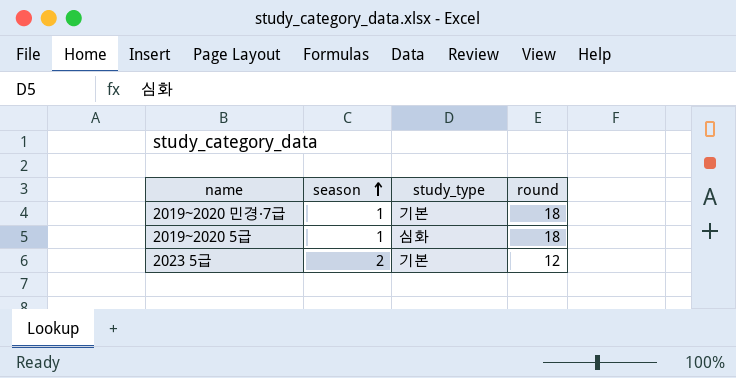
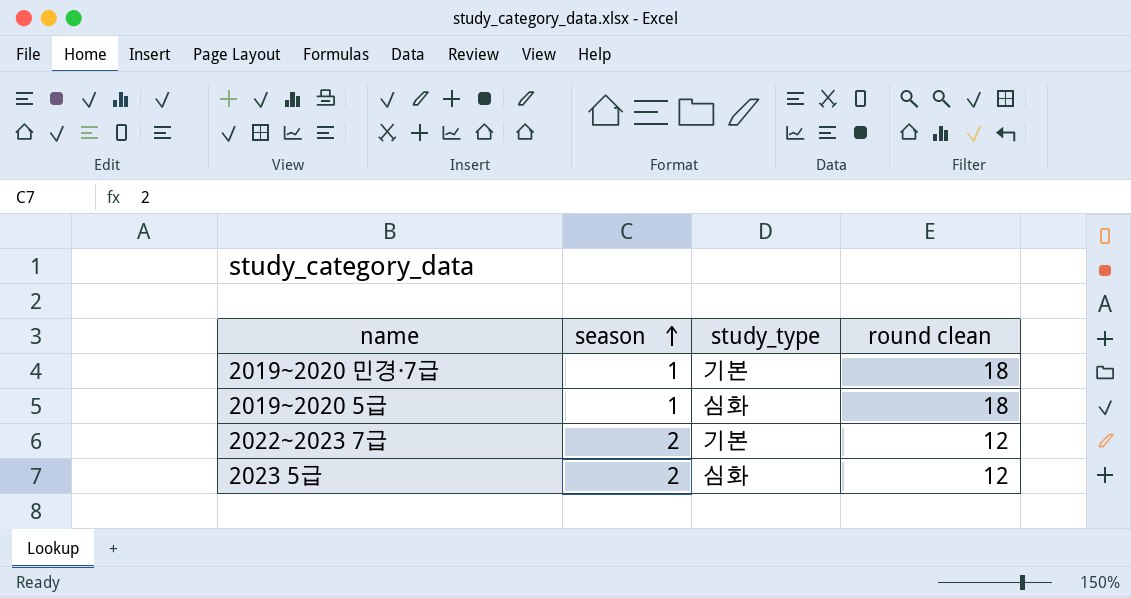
column name: round -> round clean
row 2022~2023 7급: none -> 2 | 기본 | 12
2023 5급 | study_type: 기본 -> 심화

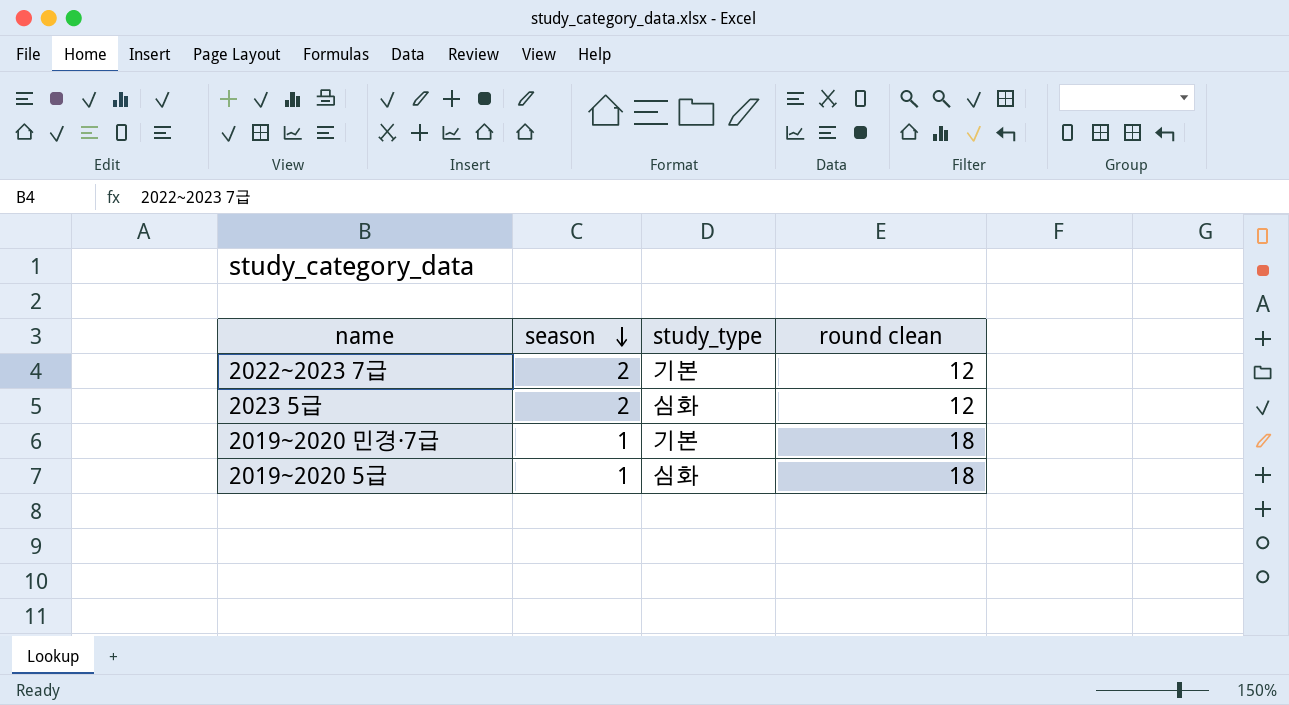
row order: season ascending -> season descending

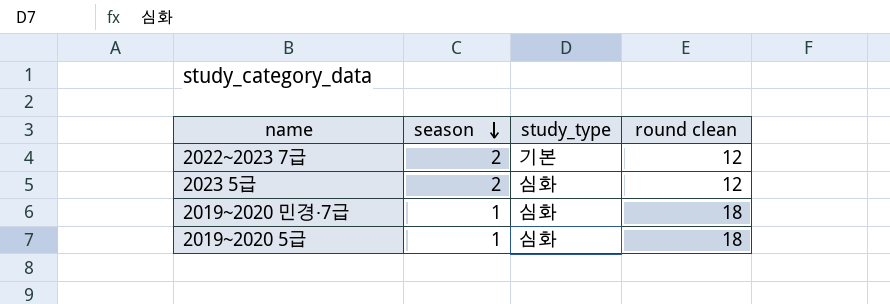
2019~2020 민경·7급 | study_type: 기본 -> 심화

